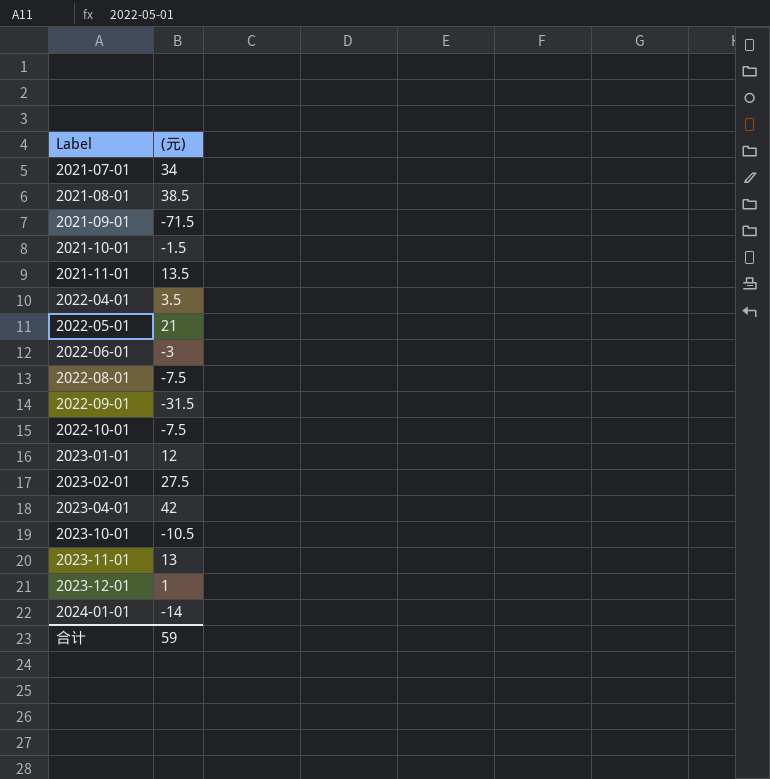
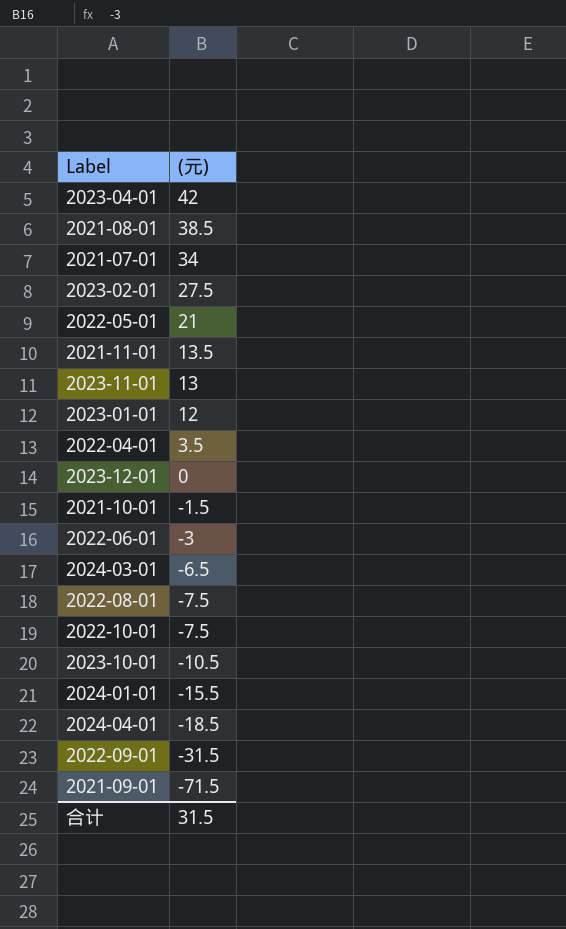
row order: Label ascending -> (元) descending
2023-12-01 | (元): 1 -> 0
row 2024-03-01: none -> -6.5
2024-01-01 | (元): -14 -> -15.5
row 2024-04-01: none -> -18.5
合计 | (元): 59 -> 31.5

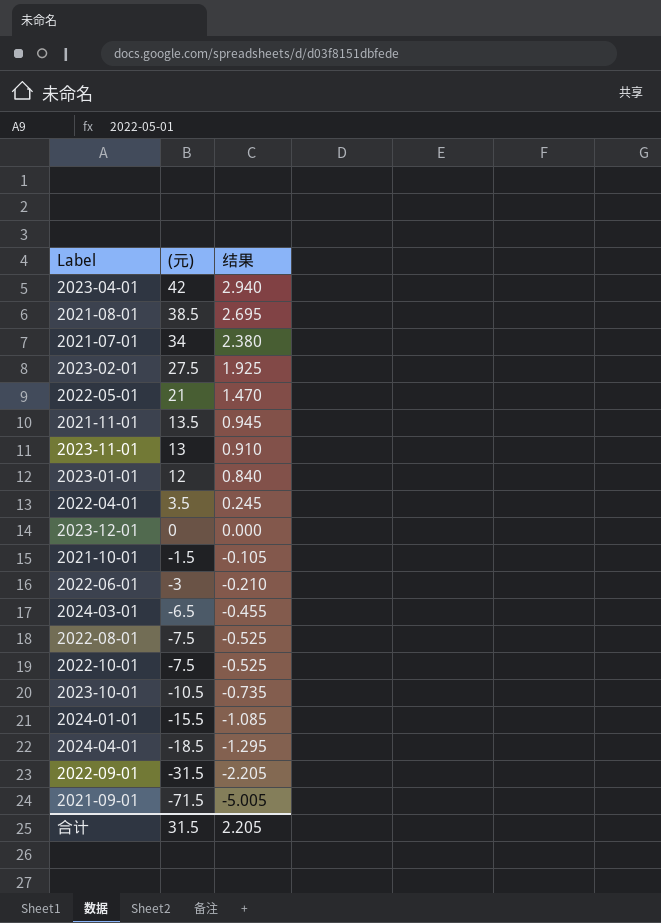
column 结果 | formula: none -> [(元)] * 0.07

